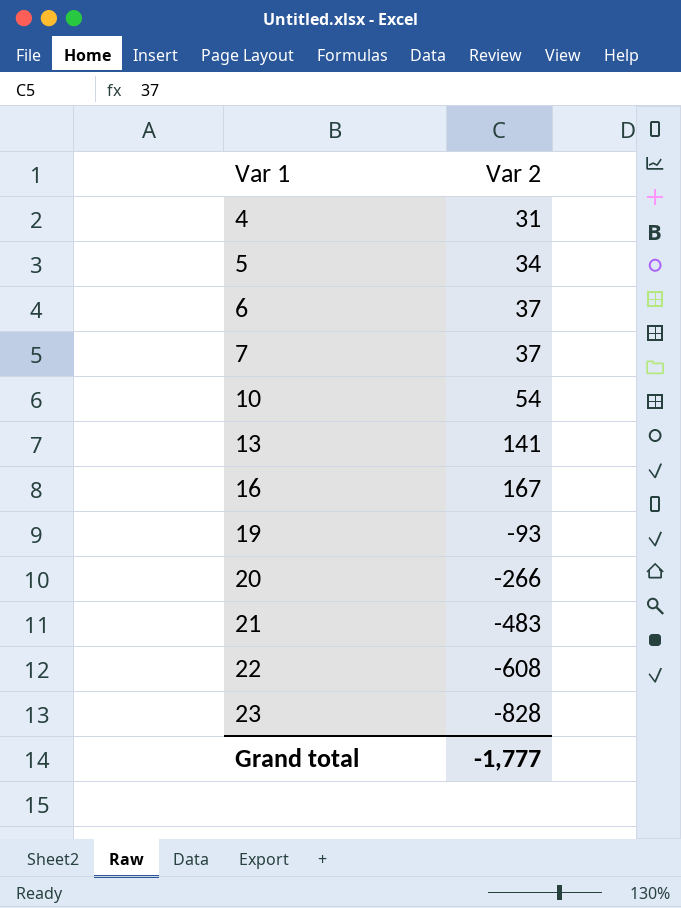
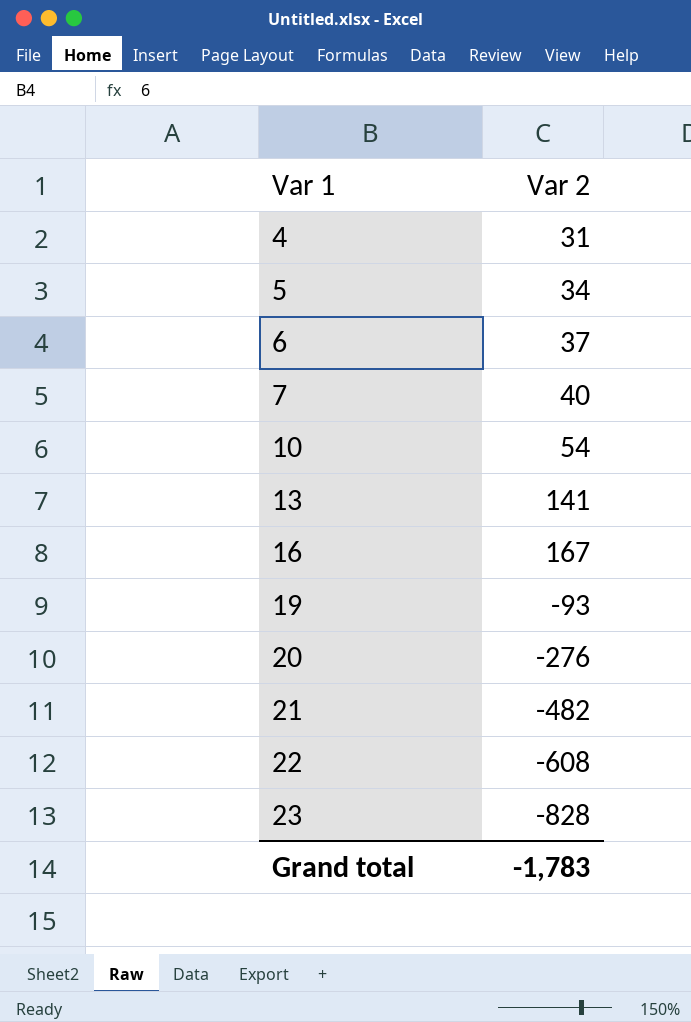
7 | Var 2: 37 -> 40
20 | Var 2: -266 -> -276
21 | Var 2: -483 -> -482
Grand total | Var 2: -1,777 -> -1,783

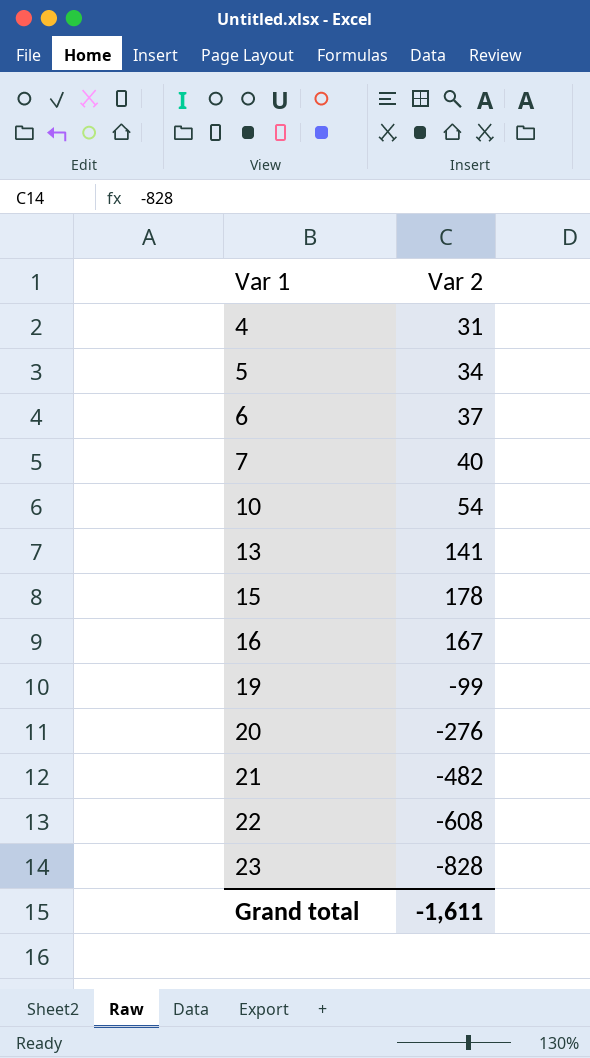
row 15: none -> 178
19 | Var 2: -93 -> -99
Grand total | Var 2: -1,783 -> -1,611

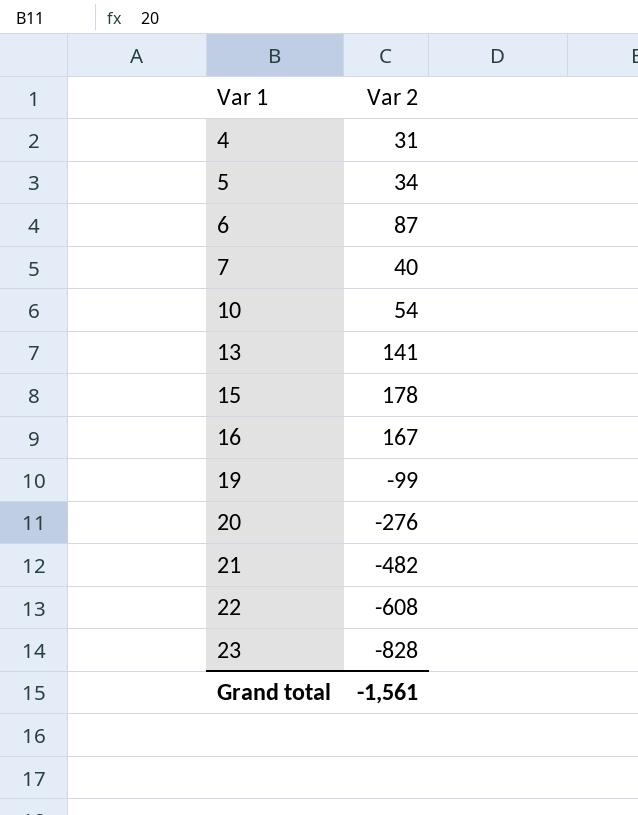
6 | Var 2: 37 -> 87
Grand total | Var 2: -1,611 -> -1,561

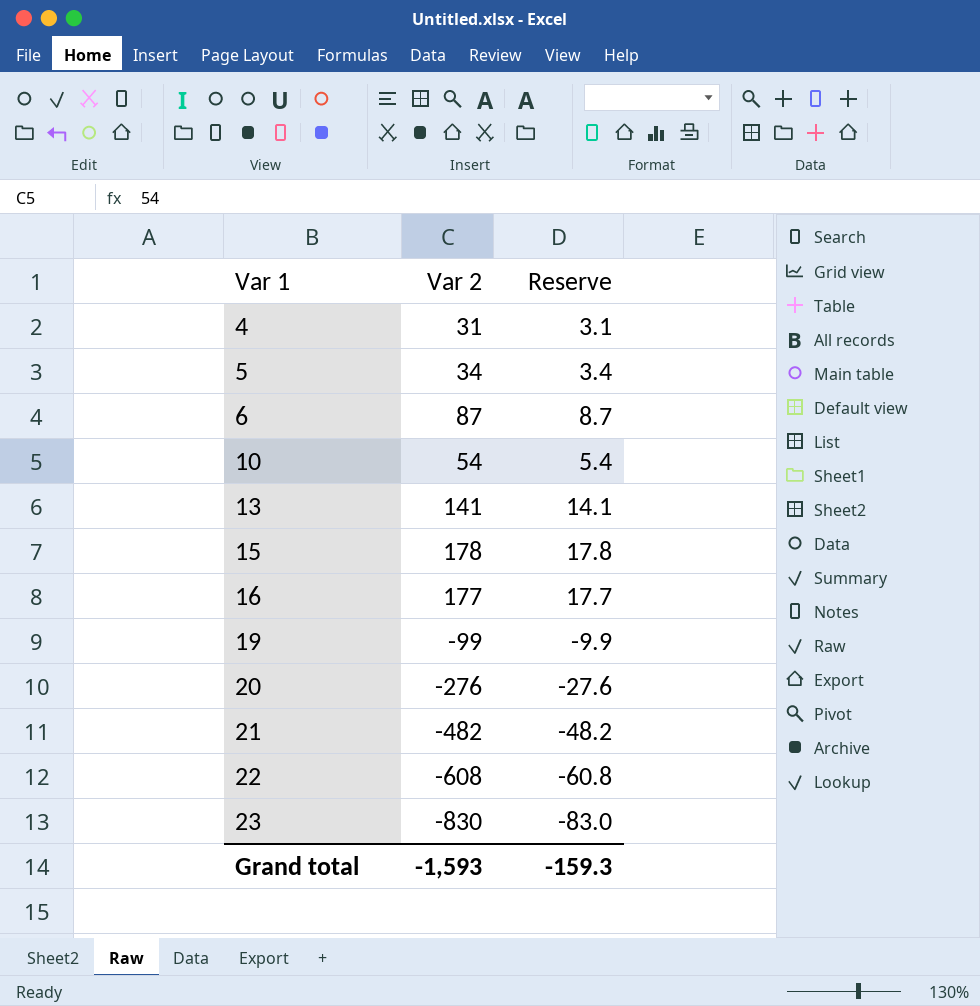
column Reserve | formula: none -> [Var 2] * 0.1
row 7: 40 -> none
16 | Var 2: 167 -> 177
23 | Var 2: -828 -> -830
Grand total | Var 2: -1,561 -> -1,593

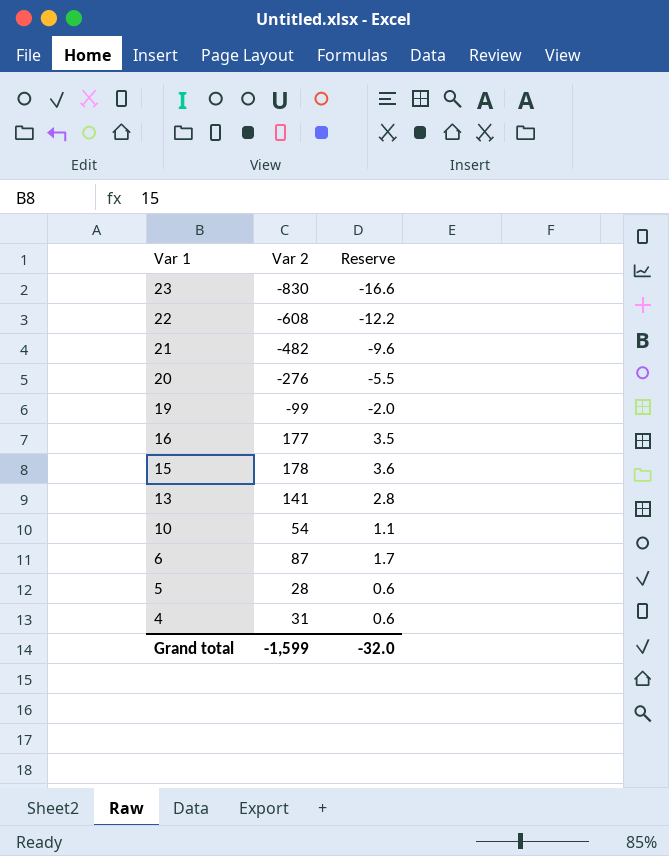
row order: Var 1 ascending -> Var 1 descending
column Reserve | formula: [Var 2] * 0.1 -> [Var 2] * 0.02
5 | Var 2: 34 -> 28
Grand total | Var 2: -1,593 -> -1,599
Grand total | Reserve: -159.3 -> -32.0

